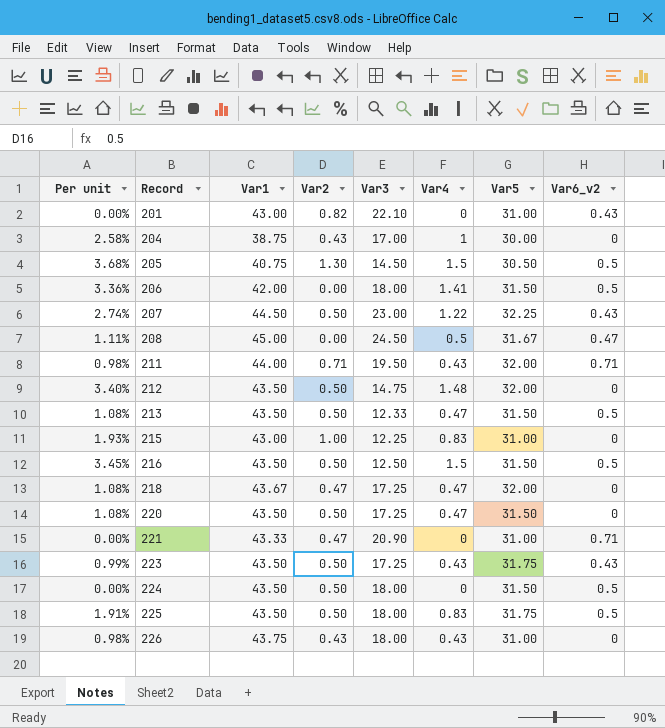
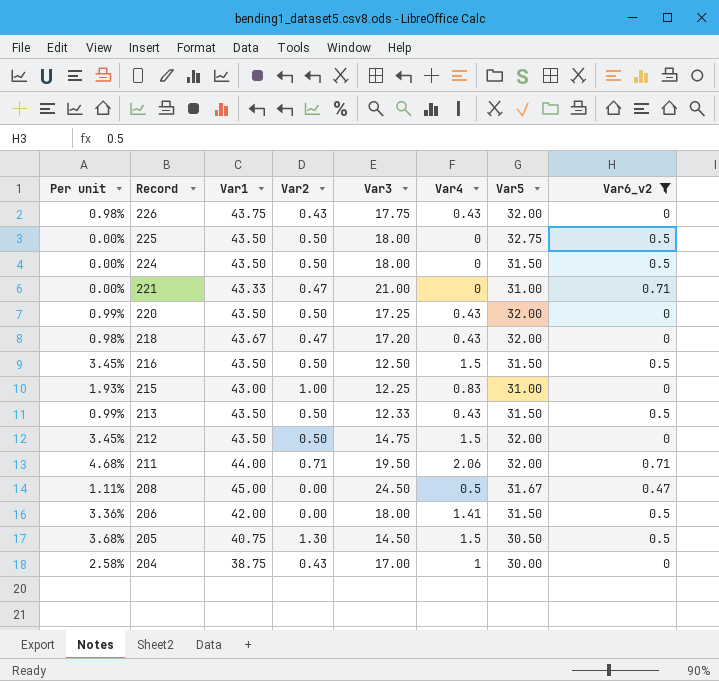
filter: none -> Var6_v2 != 0.43
row order: Record ascending -> Record descending
226 | Var3: 18.00 -> 17.75
226 | Var5: 31.00 -> 32.00
225 | Per unit: 1.91% -> 0.00%
225 | Var4: 0.83 -> 0
225 | Var5: 31.75 -> 32.75
221 | Var3: 20.90 -> 21.00
220 | Per unit: 1.08% -> 0.99%
220 | Var4: 0.47 -> 0.43
220 | Var5: 31.50 -> 32.00
218 | Per unit: 1.08% -> 0.98%
218 | Var3: 17.25 -> 17.20
218 | Var4: 0.47 -> 0.43
213 | Per unit: 1.08% -> 0.99%
213 | Var4: 0.47 -> 0.43
212 | Per unit: 3.40% -> 3.45%
212 | Var4: 1.48 -> 1.5
211 | Per unit: 0.98% -> 4.68%
211 | Var4: 0.43 -> 2.06

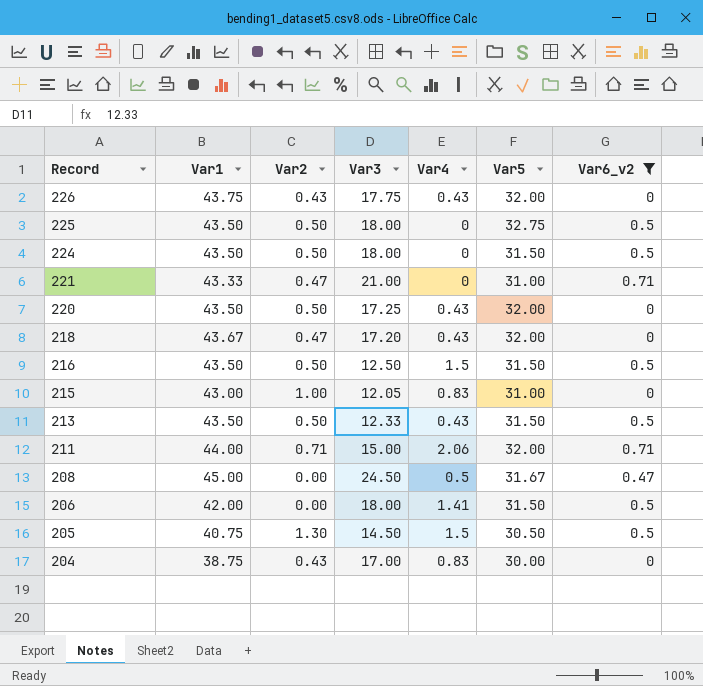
column Per unit | formula: [Var4] / [Var1] -> none
row 212: 3.45% | 43.50 | 0.50 | 14.75 | 1.5 | 32.00 | 0 -> none
215 | Var3: 12.25 -> 12.05
211 | Var3: 19.50 -> 15.00
204 | Var4: 1 -> 0.83

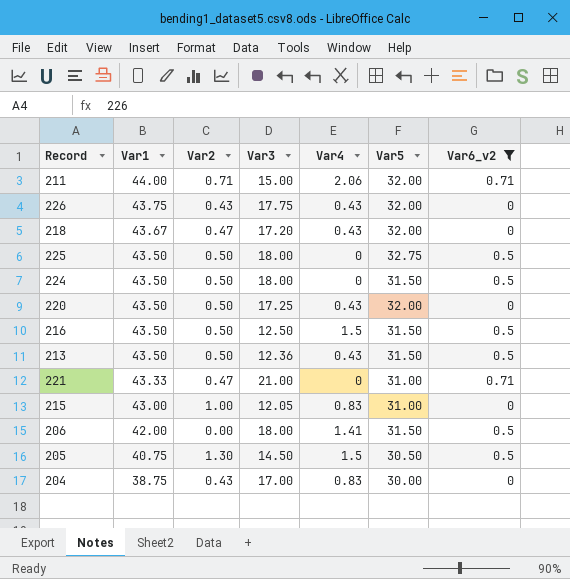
row order: Record descending -> Var1 descending
row 208: 45.00 | 0.00 | 24.50 | 0.5 | 31.67 | 0.47 -> none
213 | Var3: 12.33 -> 12.36

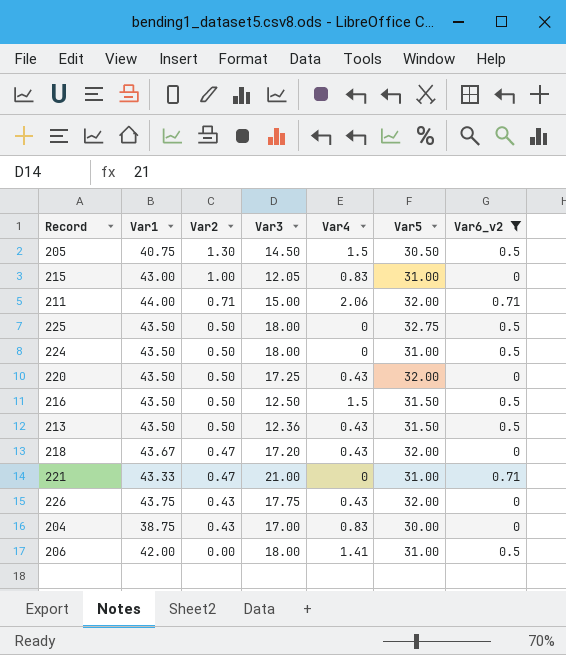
row order: Var1 descending -> Var2 descending
224 | Var5: 31.50 -> 31.00
206 | Var5: 31.50 -> 31.00

